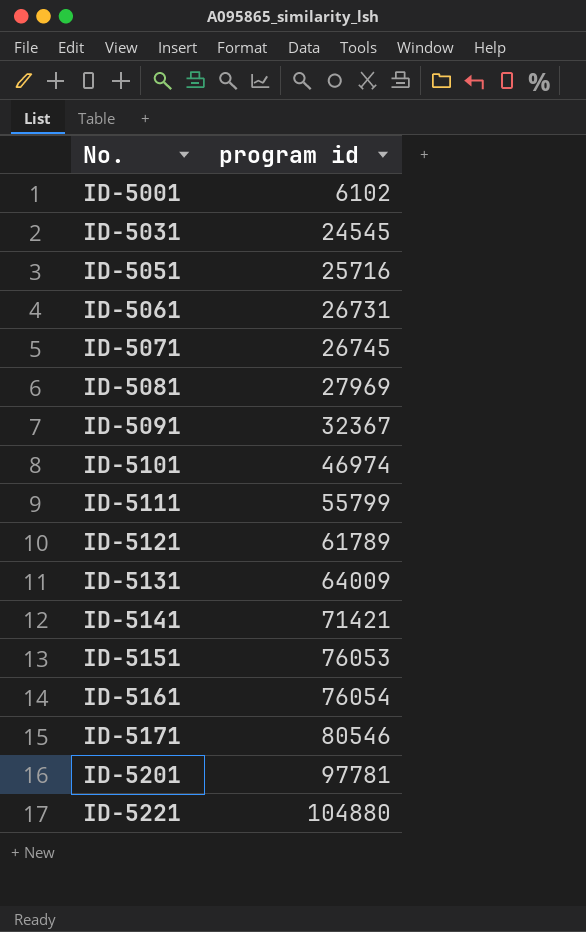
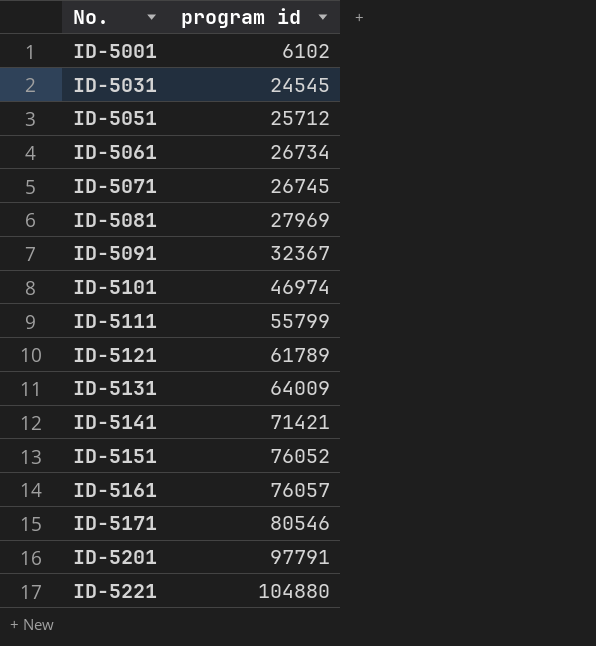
ID-5051 | program id: 25716 -> 25712
ID-5061 | program id: 26731 -> 26734
ID-5151 | program id: 76053 -> 76052
ID-5161 | program id: 76054 -> 76057
ID-5201 | program id: 97781 -> 97791

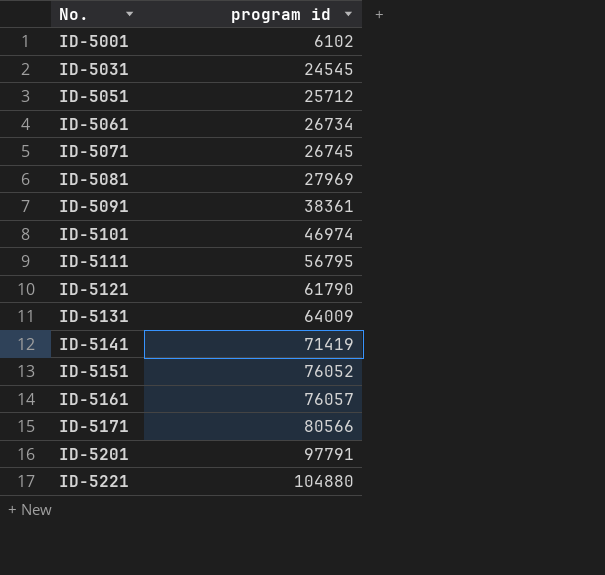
ID-5091 | program id: 32367 -> 38361
ID-5111 | program id: 55799 -> 56795
ID-5121 | program id: 61789 -> 61790
ID-5141 | program id: 71421 -> 71419
ID-5171 | program id: 80546 -> 80566

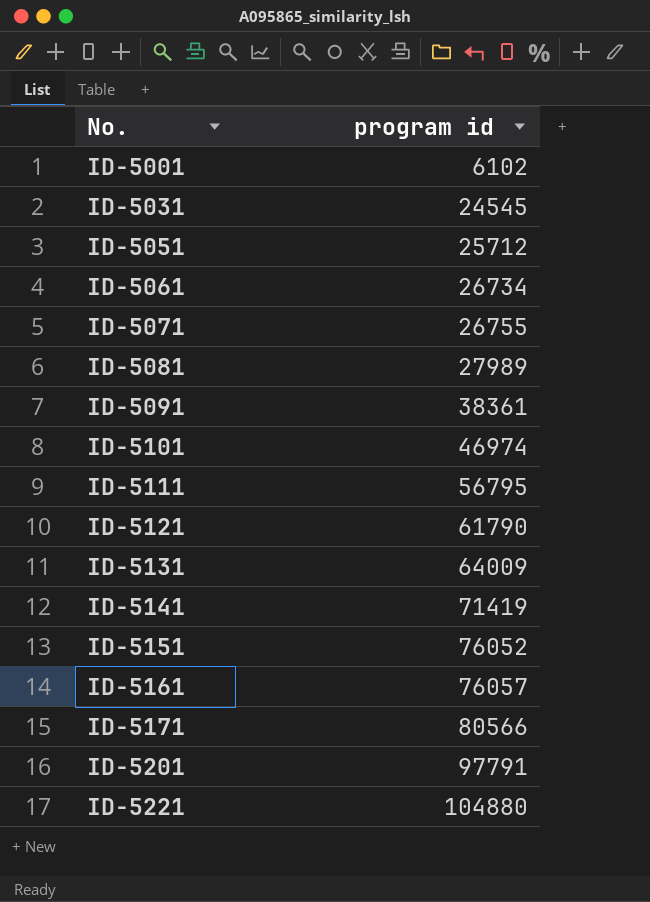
ID-5071 | program id: 26745 -> 26755
ID-5081 | program id: 27969 -> 27989

